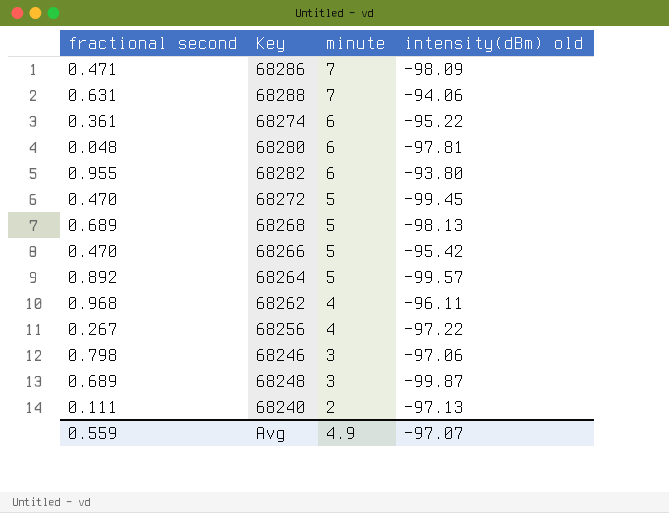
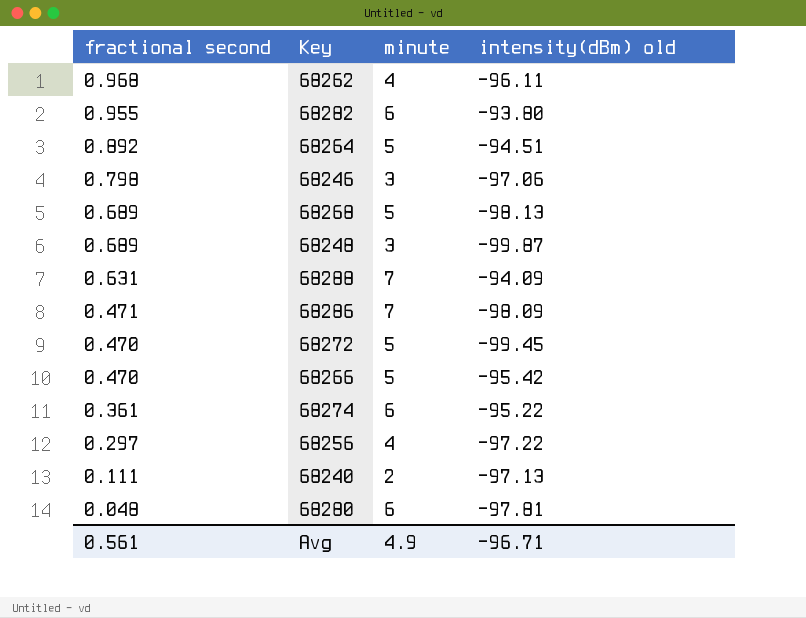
row order: minute descending -> fractional second descending
68264 | intensity(dBm) old: -99.57 -> -94.51
68288 | intensity(dBm) old: -94.06 -> -94.09
68256 | fractional second: 0.267 -> 0.297
Avg | fractional second: 0.559 -> 0.561
Avg | intensity(dBm) old: -97.07 -> -96.71

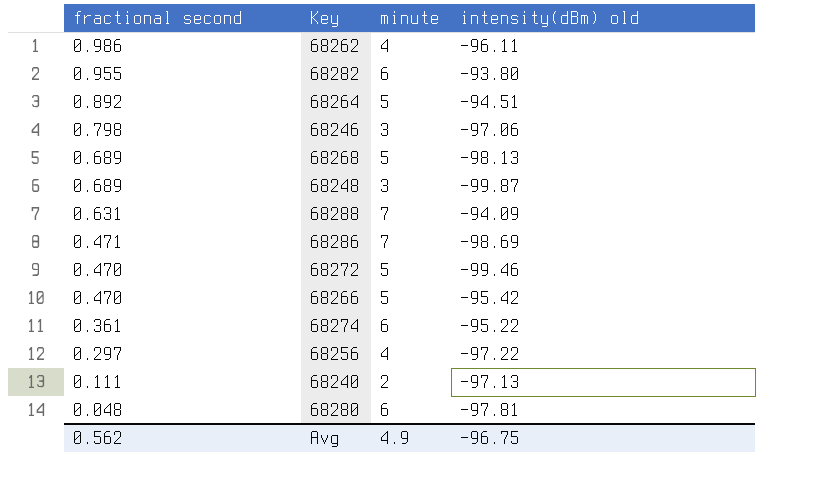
68262 | fractional second: 0.968 -> 0.986
68286 | intensity(dBm) old: -98.09 -> -98.69
68272 | intensity(dBm) old: -99.45 -> -99.46
Avg | fractional second: 0.561 -> 0.562
Avg | intensity(dBm) old: -96.71 -> -96.75

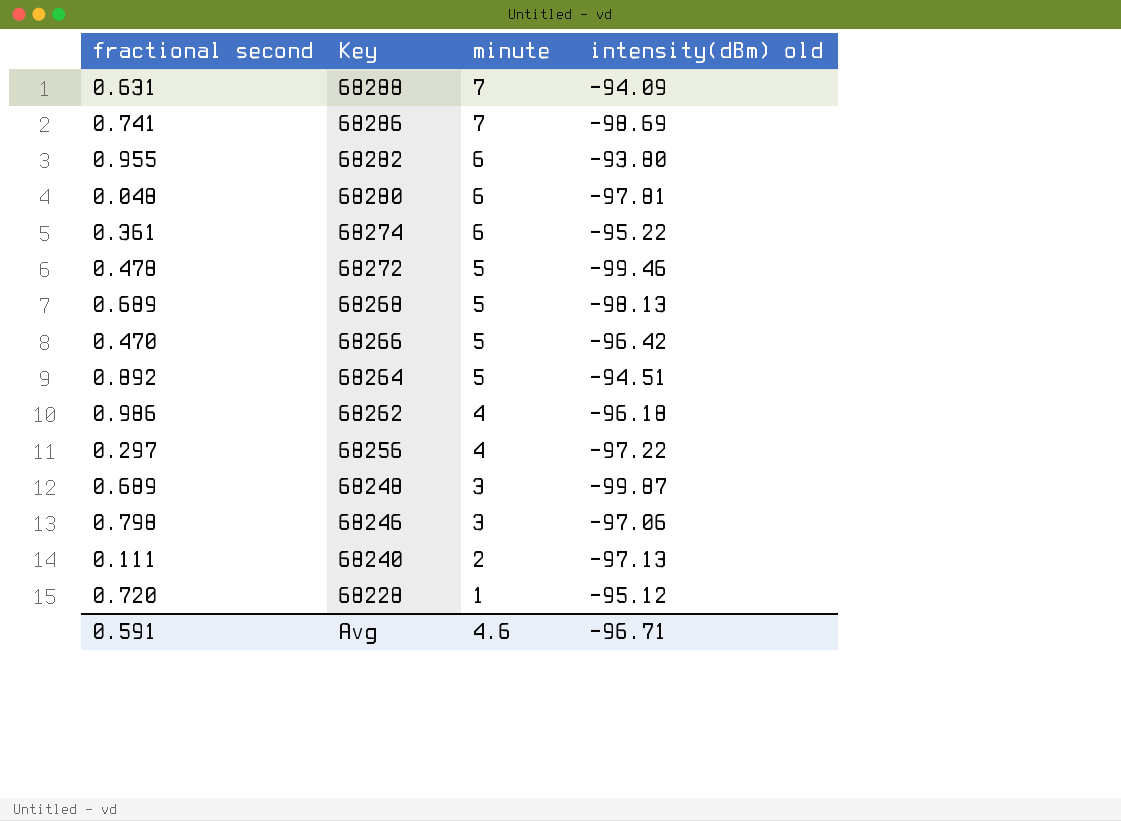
row order: fractional second descending -> Key descending
68286 | fractional second: 0.471 -> 0.741
68272 | fractional second: 0.470 -> 0.478
68266 | intensity(dBm) old: -95.42 -> -96.42
68262 | intensity(dBm) old: -96.11 -> -96.18
row 68228: none -> 0.720 | 1 | -95.12
Avg | fractional second: 0.562 -> 0.591
Avg | minute: 4.9 -> 4.6
Avg | intensity(dBm) old: -96.75 -> -96.71

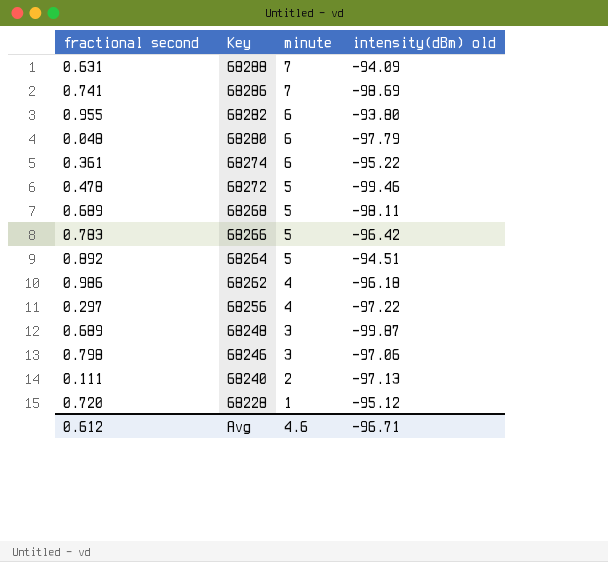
68280 | intensity(dBm) old: -97.81 -> -97.79
68268 | intensity(dBm) old: -98.13 -> -98.11
68266 | fractional second: 0.470 -> 0.783
Avg | fractional second: 0.591 -> 0.612

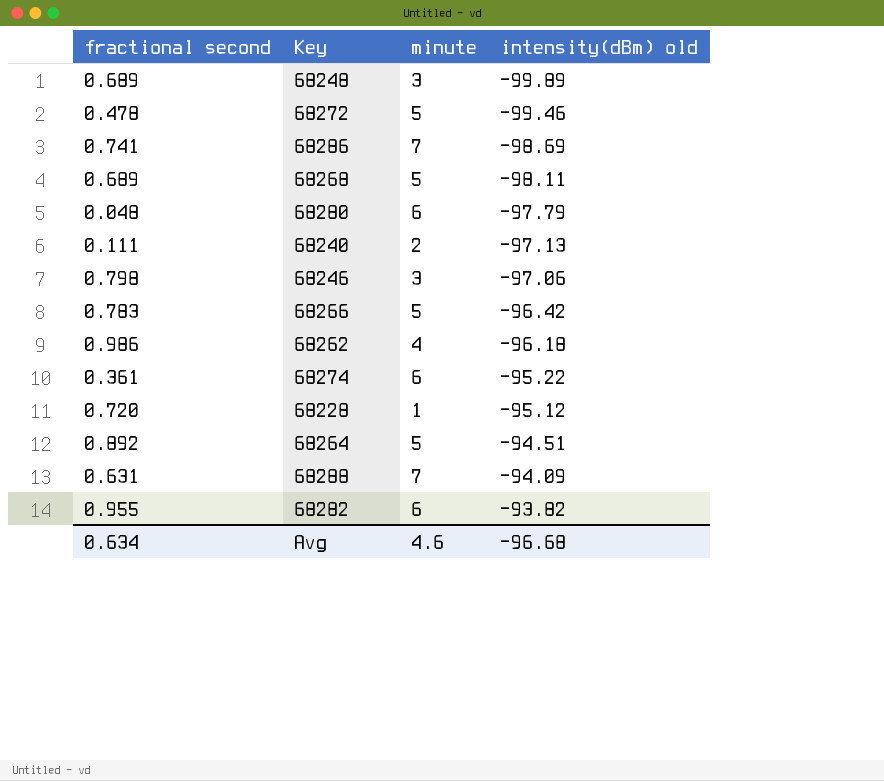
row order: Key descending -> intensity(dBm) old ascending
row 68256: 0.297 | 4 | -97.22 -> none
68248 | intensity(dBm) old: -99.87 -> -99.89
68282 | intensity(dBm) old: -93.80 -> -93.82
Avg | fractional second: 0.612 -> 0.634
Avg | intensity(dBm) old: -96.71 -> -96.68

